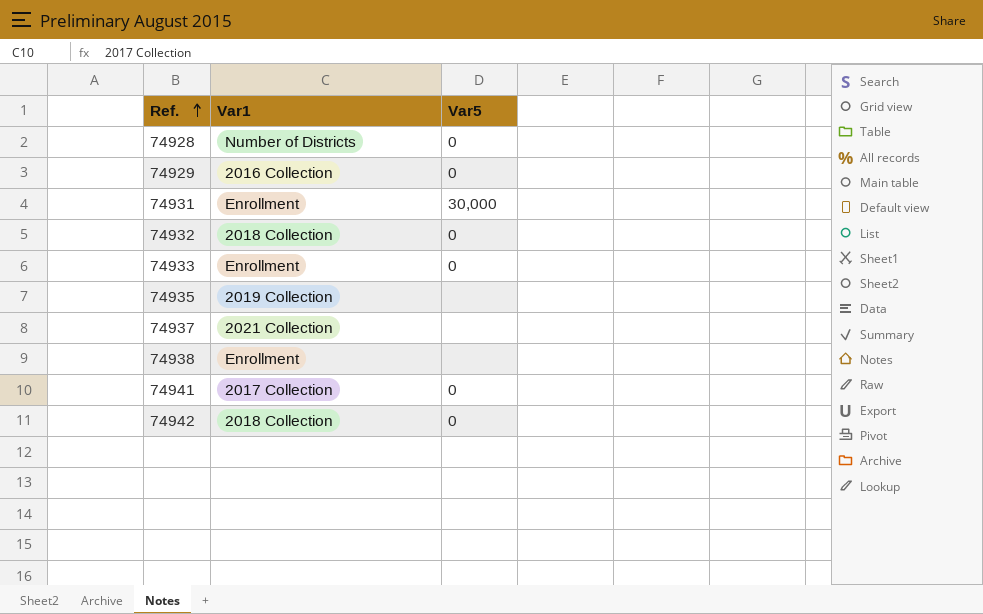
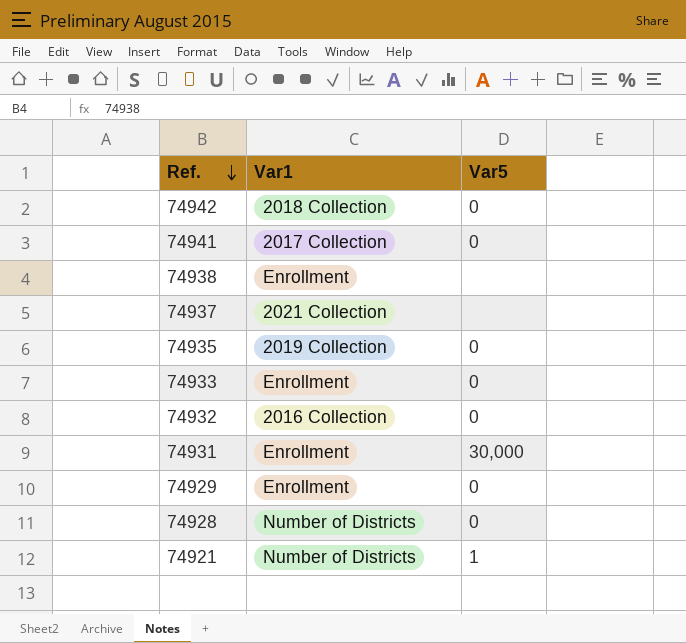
row order: Ref. ascending -> Ref. descending
74935 | Var5: none -> 0
74932 | Var1: 2018 Collection -> 2016 Collection
74929 | Var1: 2016 Collection -> Enrollment
row 74921: none -> Number of Districts | 1

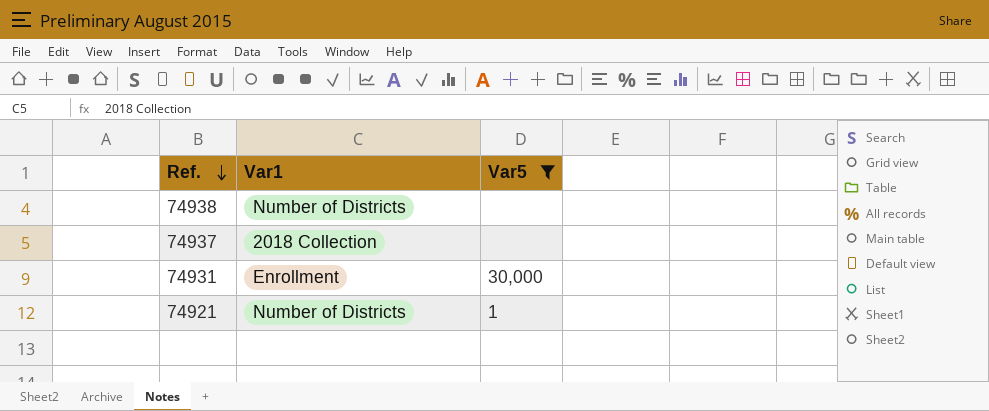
filter: none -> Var5 != 0
74938 | Var1: Enrollment -> Number of Districts
74937 | Var1: 2021 Collection -> 2018 Collection

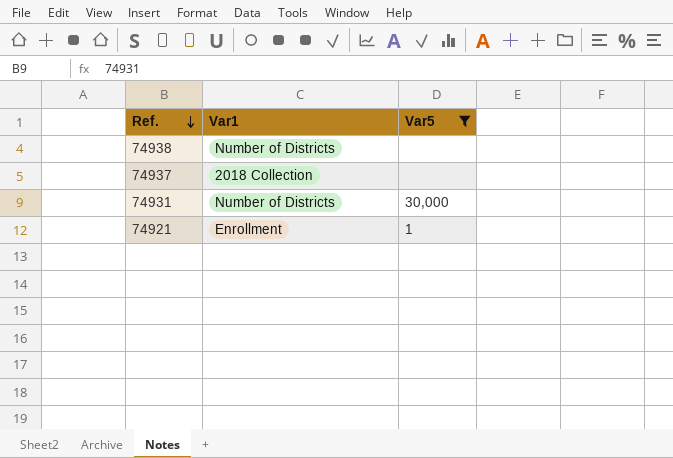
74931 | Var1: Enrollment -> Number of Districts
74921 | Var1: Number of Districts -> Enrollment

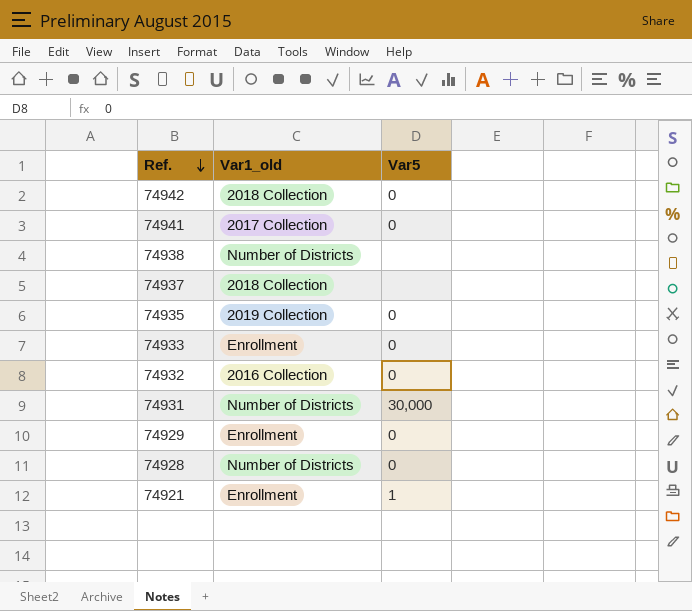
filter: Var5 != 0 -> none
column name: Var1 -> Var1_old

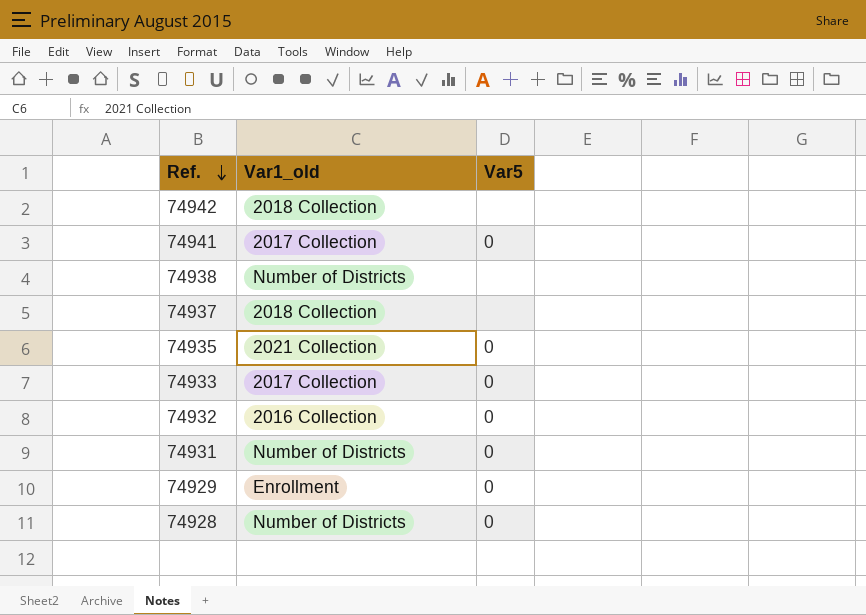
row 74921: Enrollment | 1 -> none
74942 | Var5: 0 -> none
74935 | Var1_old: 2019 Collection -> 2021 Collection
74933 | Var1_old: Enrollment -> 2017 Collection
74931 | Var5: 30,000 -> 0

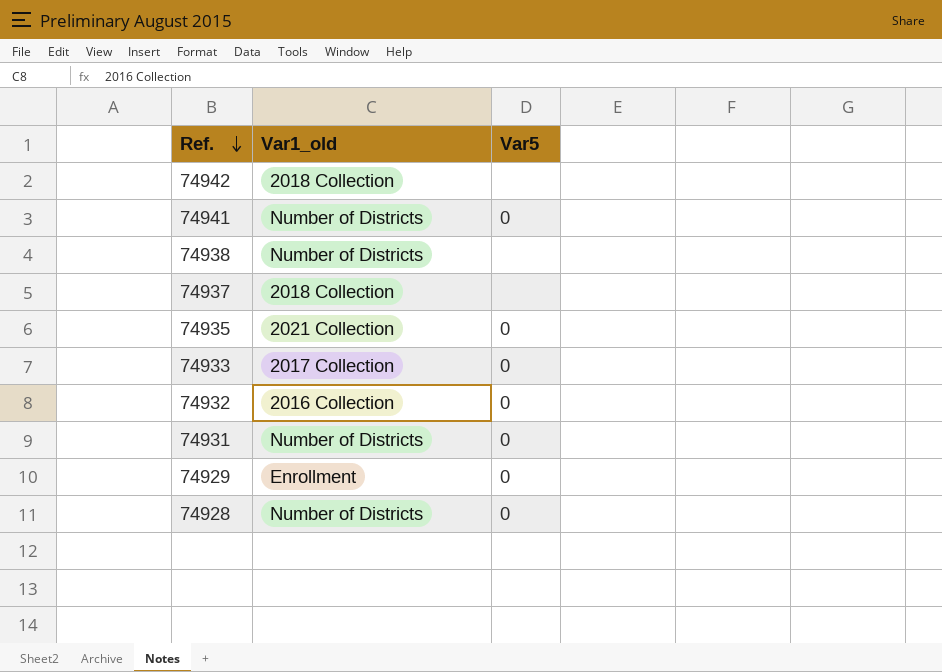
74941 | Var1_old: 2017 Collection -> Number of Districts

